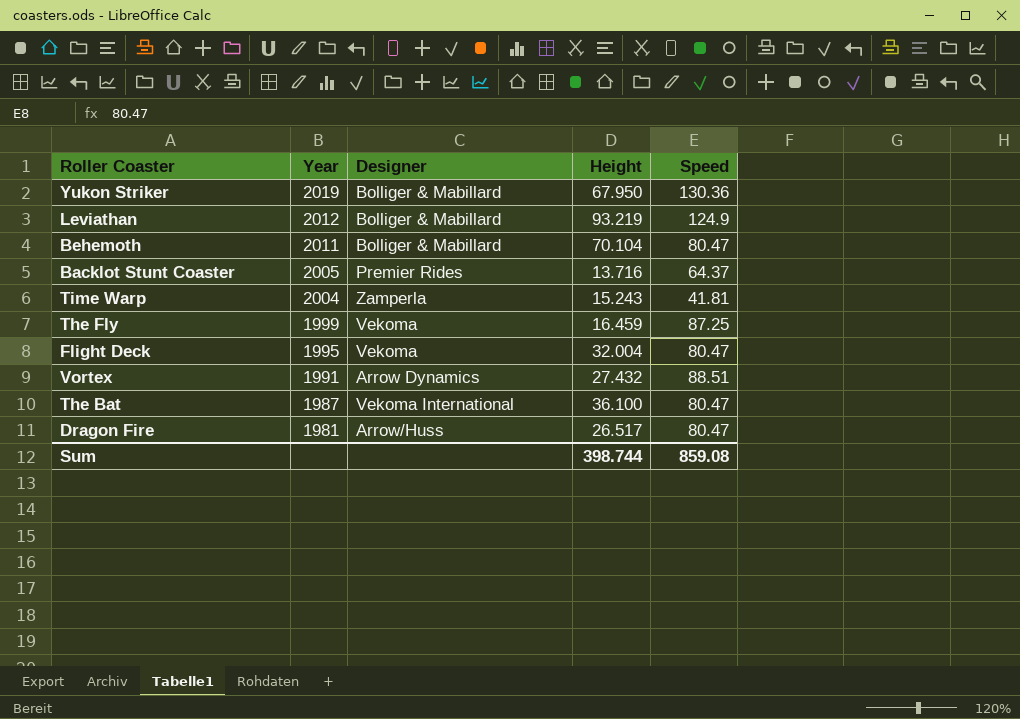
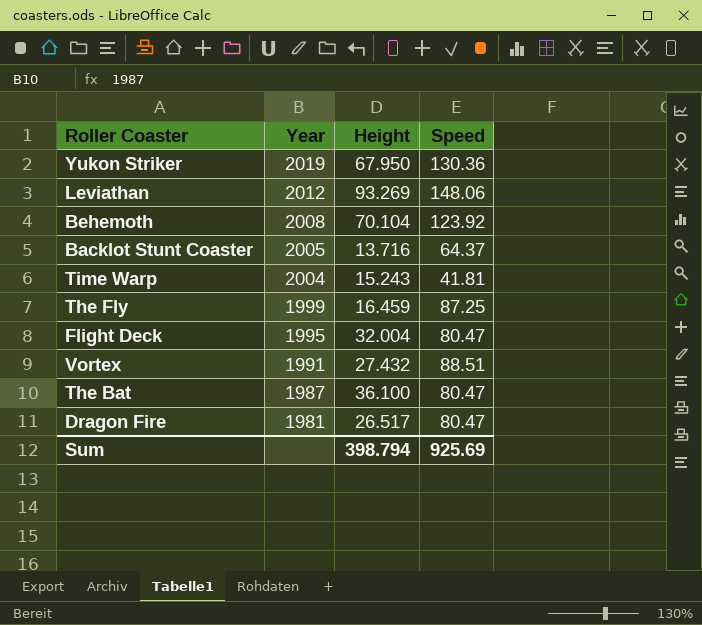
column Designer | position: 3 -> none
Leviathan | Height: 93.219 -> 93.269
Leviathan | Speed: 124.9 -> 148.06
Behemoth | Year: 2011 -> 2008
Behemoth | Speed: 80.47 -> 123.92
Sum | Height: 398.744 -> 398.794
Sum | Speed: 859.08 -> 925.69

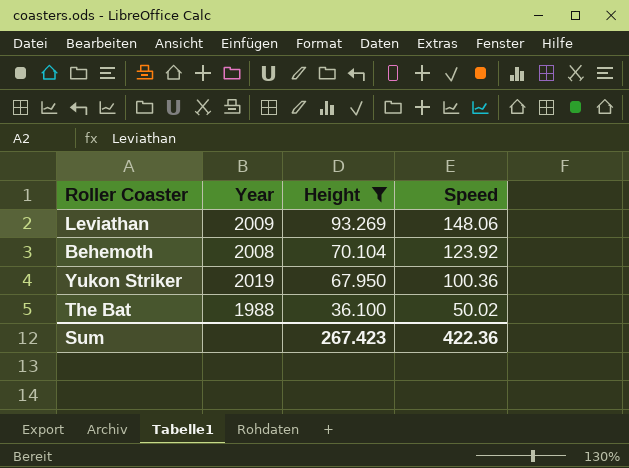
filter: none -> Height >= 36.100
row order: Year descending -> Height descending
Leviathan | Year: 2012 -> 2009
Yukon Striker | Speed: 130.36 -> 100.36
The Bat | Year: 1987 -> 1988
The Bat | Speed: 80.47 -> 50.02
Sum | Height: 398.794 -> 267.423
Sum | Speed: 925.69 -> 422.36

